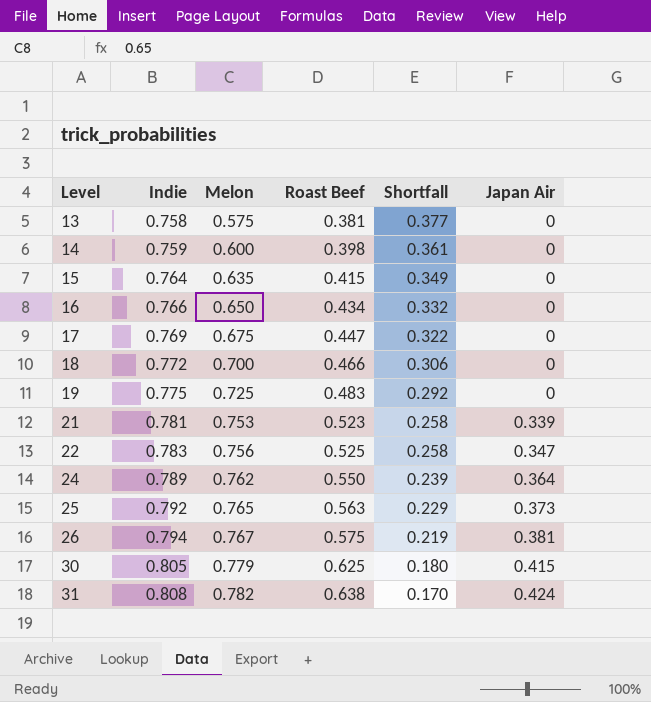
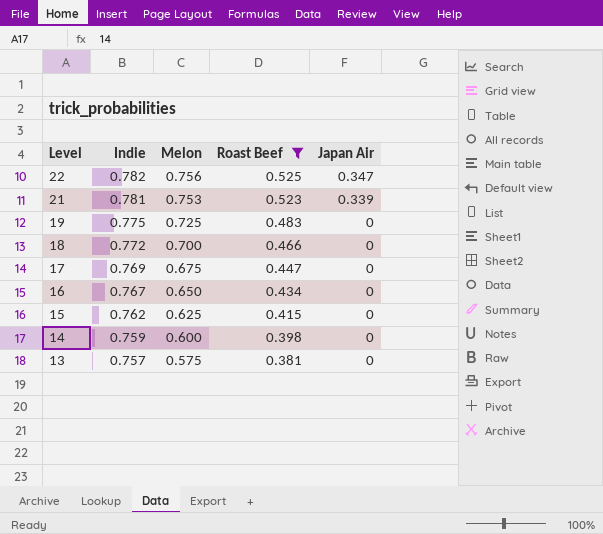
filter: none -> Roast Beef <= 0.525
row order: Level ascending -> Level descending
column Shortfall | formula: [Indie] - [Roast Beef] -> none
22 | Indie: 0.783 -> 0.782
16 | Indie: 0.766 -> 0.767
15 | Indie: 0.764 -> 0.762
15 | Melon: 0.635 -> 0.625
13 | Indie: 0.758 -> 0.757

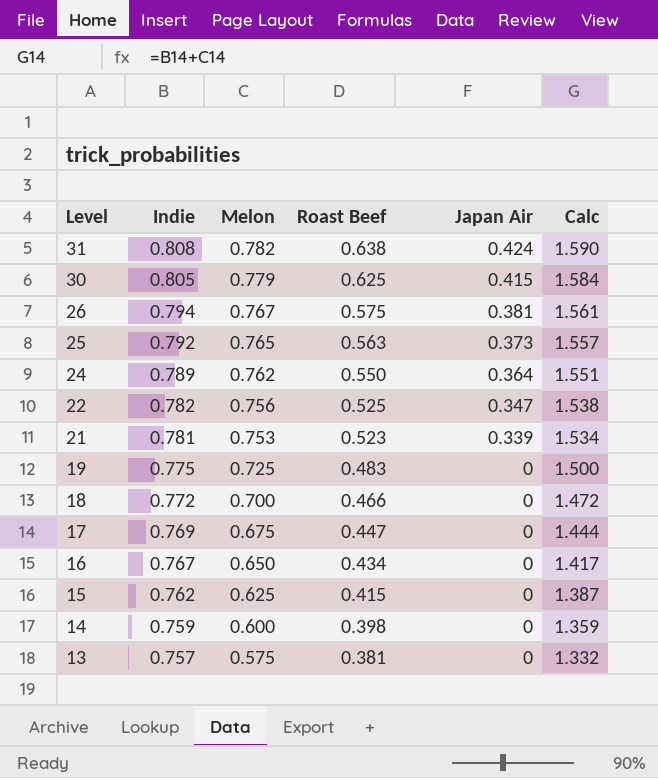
filter: Roast Beef <= 0.525 -> none
column Calc | formula: none -> [Indie] + [Melon]

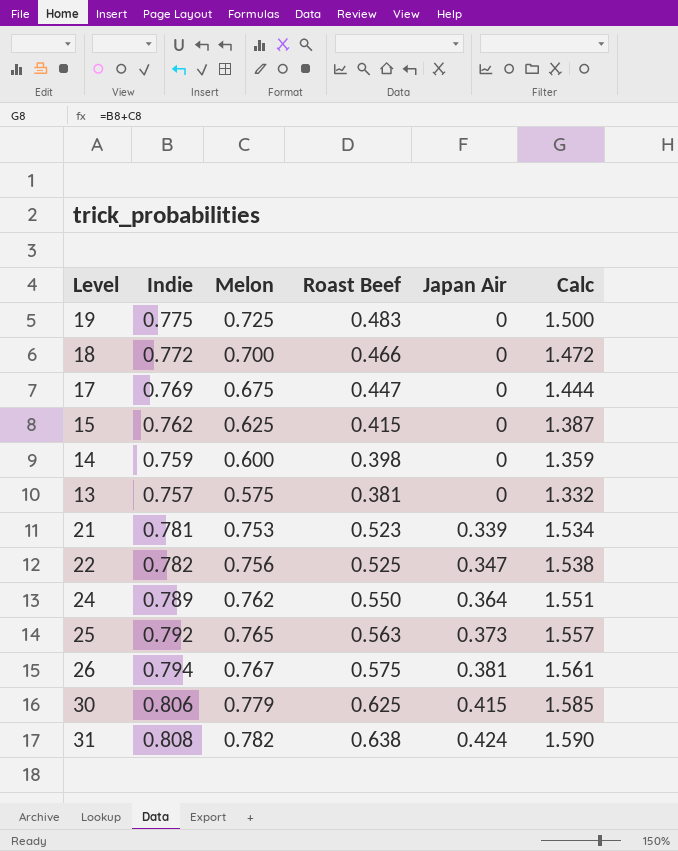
row order: Level descending -> Japan Air ascending
row 16: 0.767 | 0.650 | 0.434 | 0 | 1.417 -> none
30 | Indie: 0.805 -> 0.806
30 | Calc: 1.584 -> 1.585

